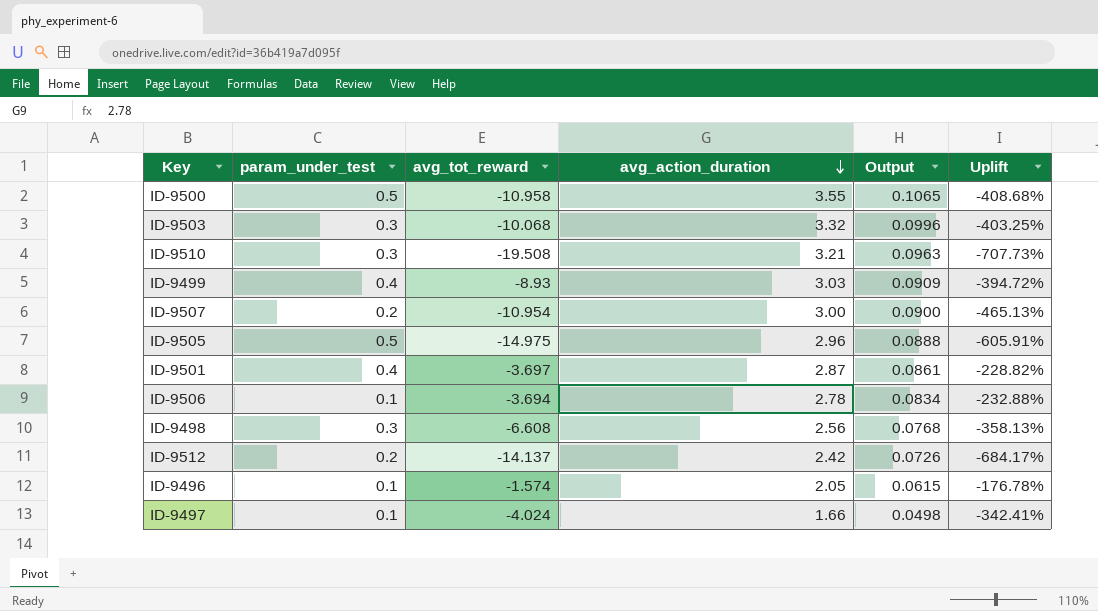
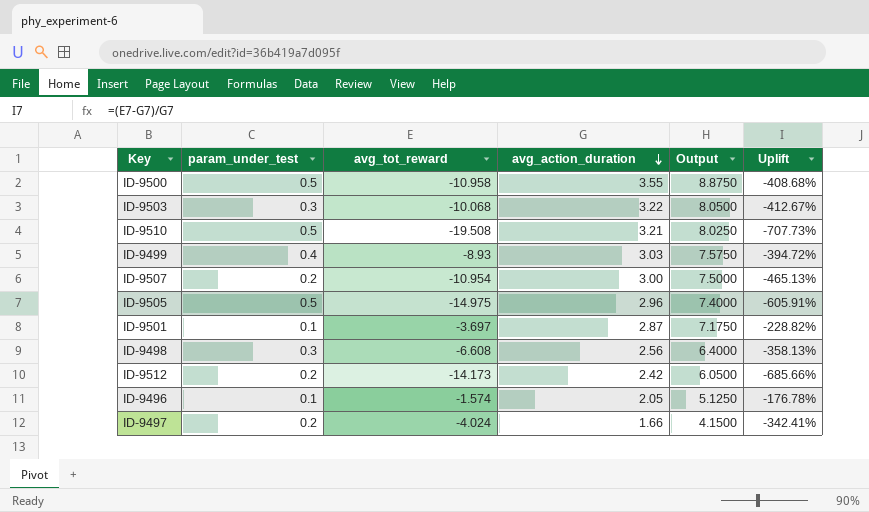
column Output | formula: [avg_action_duration] * 0.03 -> [avg_action_duration] * 2.5
row ID-9506: 0.1 | -3.694 | 2.78 | 0.0834 | -232.88% -> none
ID-9503 | avg_action_duration: 3.32 -> 3.22
ID-9503 | Uplift: -403.25% -> -412.67%
ID-9510 | param_under_test: 0.3 -> 0.5
ID-9501 | param_under_test: 0.4 -> 0.1
ID-9512 | avg_tot_reward: -14.137 -> -14.173
ID-9512 | Uplift: -684.17% -> -685.66%
ID-9497 | param_under_test: 0.1 -> 0.2

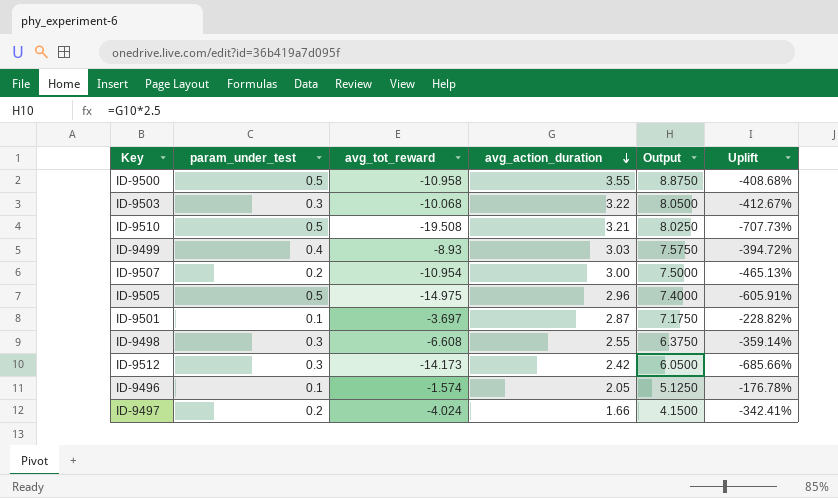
ID-9498 | avg_action_duration: 2.56 -> 2.55
ID-9498 | Output: 6.4000 -> 6.3750
ID-9498 | Uplift: -358.13% -> -359.14%
ID-9512 | param_under_test: 0.2 -> 0.3

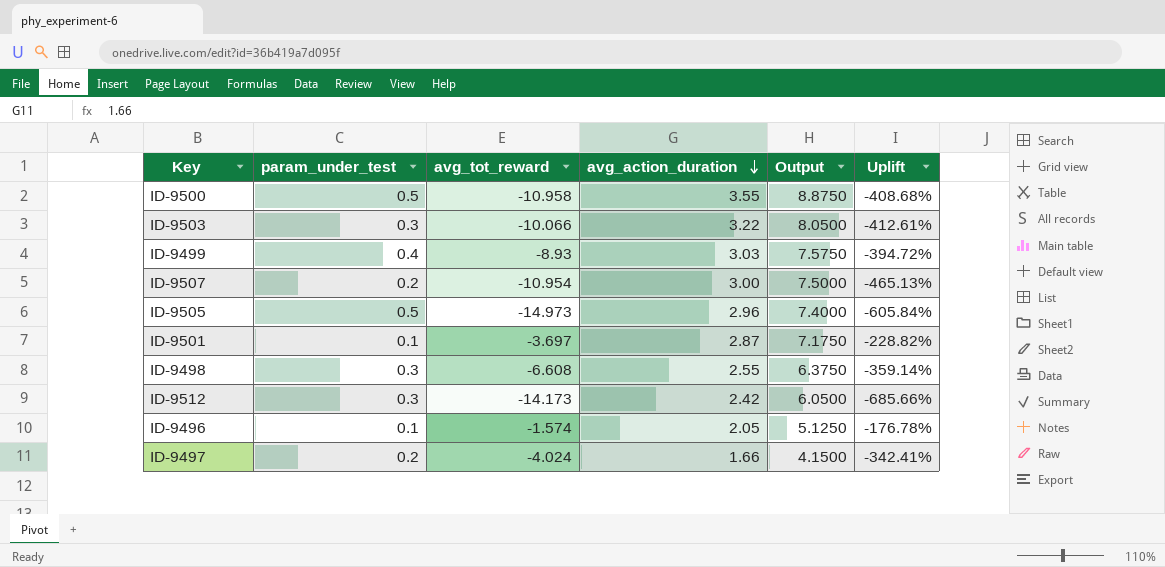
row ID-9510: 0.5 | -19.508 | 3.21 | 8.0250 | -707.73% -> none
ID-9503 | avg_tot_reward: -10.068 -> -10.066
ID-9503 | Uplift: -412.67% -> -412.61%
ID-9505 | avg_tot_reward: -14.975 -> -14.973
ID-9505 | Uplift: -605.91% -> -605.84%

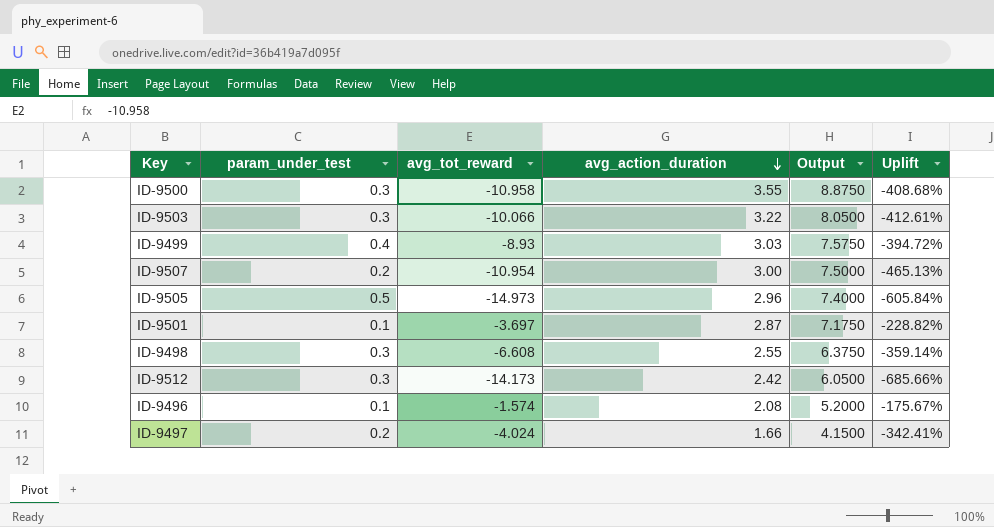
ID-9500 | param_under_test: 0.5 -> 0.3
ID-9496 | avg_action_duration: 2.05 -> 2.08
ID-9496 | Output: 5.1250 -> 5.2000
ID-9496 | Uplift: -176.78% -> -175.67%

